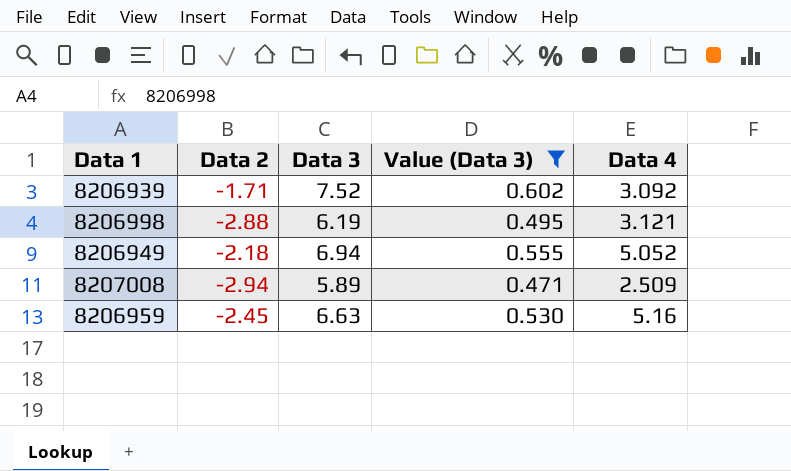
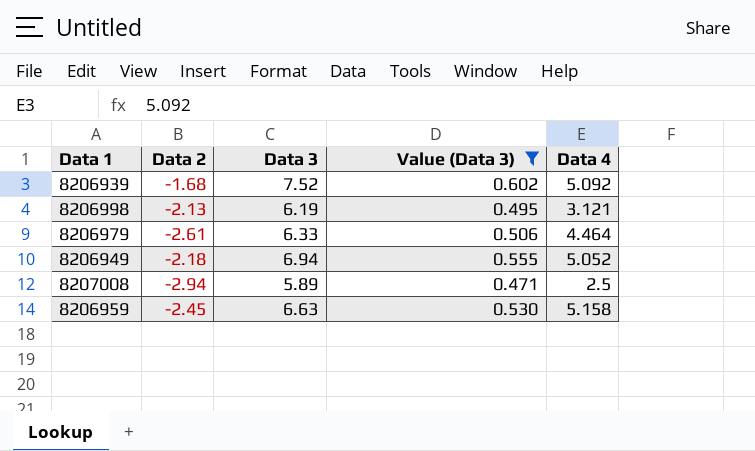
8206939 | Data 2: -1.71 -> -1.68
8206939 | Data 4: 3.092 -> 5.092
8206998 | Data 2: -2.88 -> -2.13
row 8206979: none -> -2.61 | 6.33 | 0.506 | 4.464
8207008 | Data 4: 2.509 -> 2.5
8206959 | Data 4: 5.16 -> 5.158

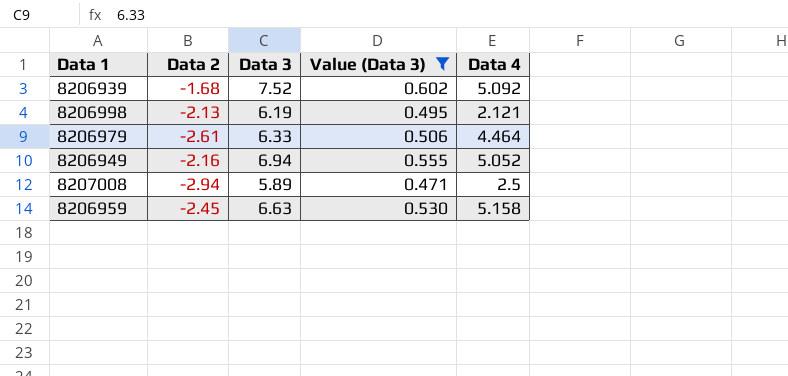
8206998 | Data 4: 3.121 -> 2.121
8206949 | Data 2: -2.18 -> -2.16

